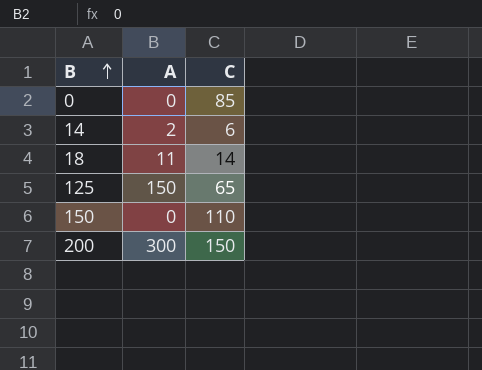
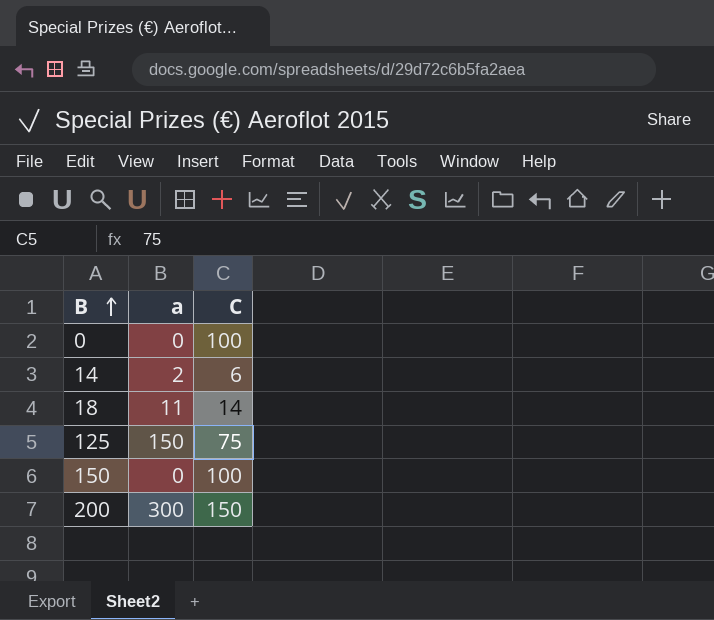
column name: A -> a
0 | C: 85 -> 100
125 | C: 65 -> 75
150 | C: 110 -> 100

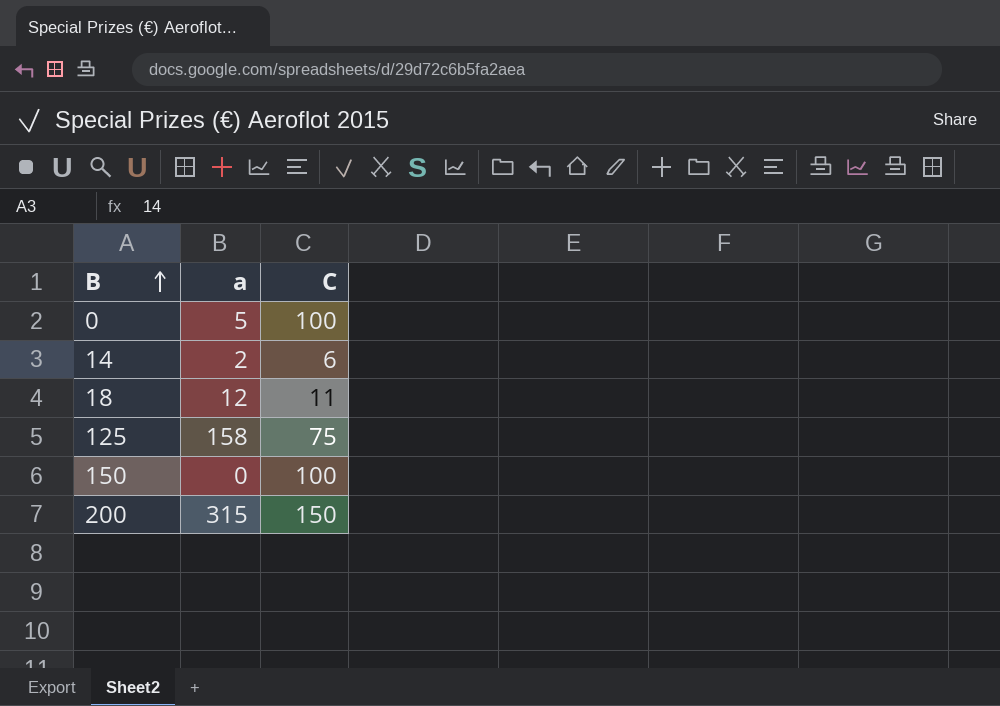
0 | a: 0 -> 5
18 | a: 11 -> 12
18 | C: 14 -> 11
125 | a: 150 -> 158
200 | a: 300 -> 315

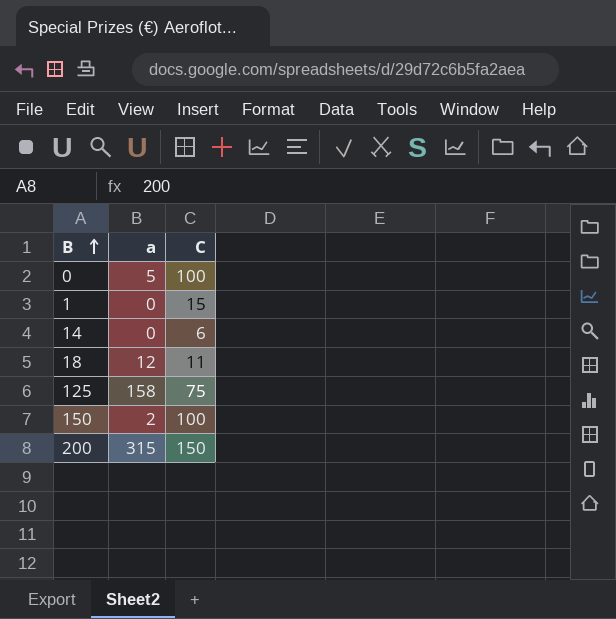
row 1: none -> 0 | 15
14 | a: 2 -> 0
150 | a: 0 -> 2

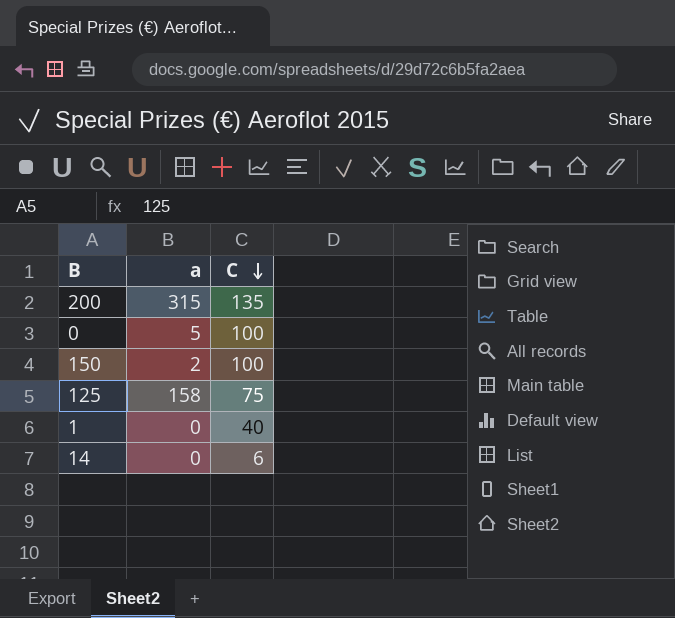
row order: B ascending -> C descending
row 18: 12 | 11 -> none
200 | C: 150 -> 135
1 | C: 15 -> 40

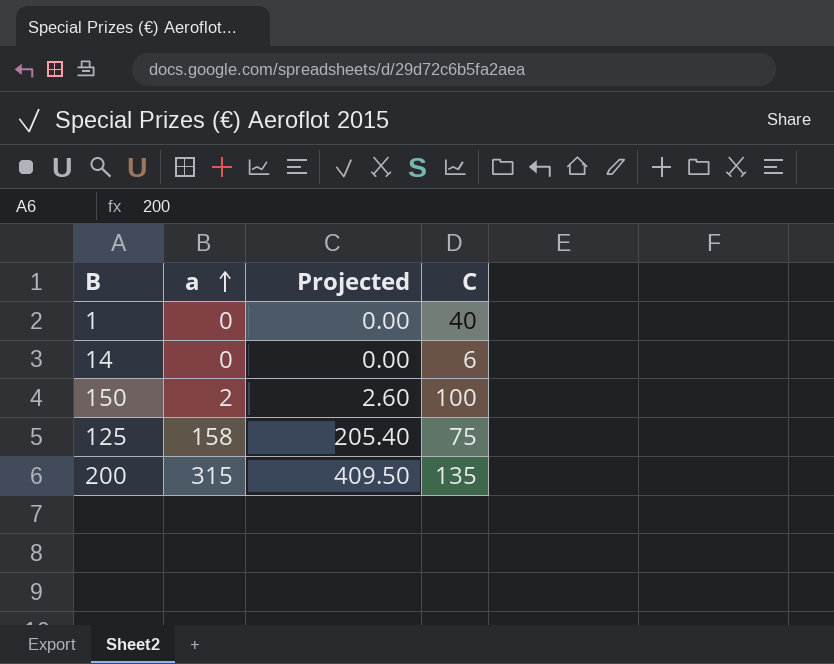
row order: C descending -> a ascending
column Projected | formula: none -> [a] * 1.3
row 0: 5 | 100 -> none

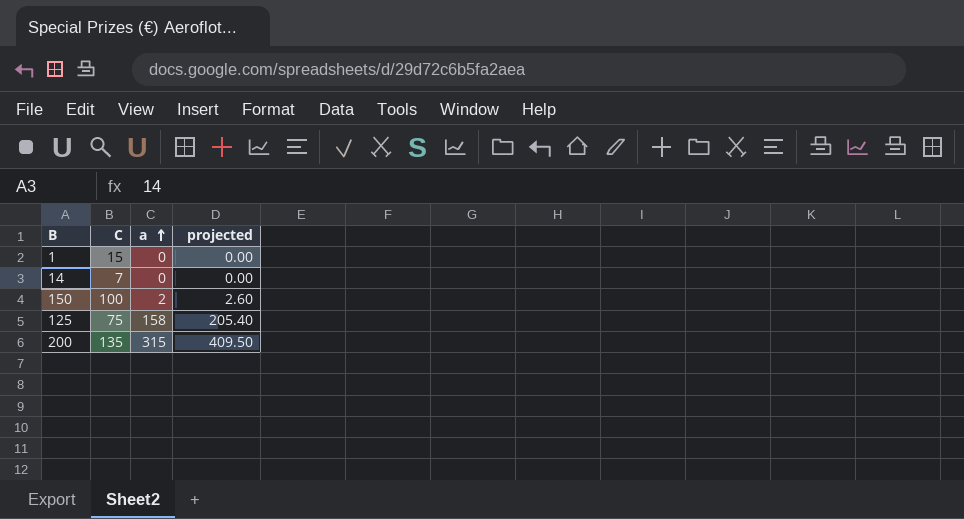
column C | position: 4 -> 2
column name: Projected -> projected
1 | C: 40 -> 15
14 | C: 6 -> 7

